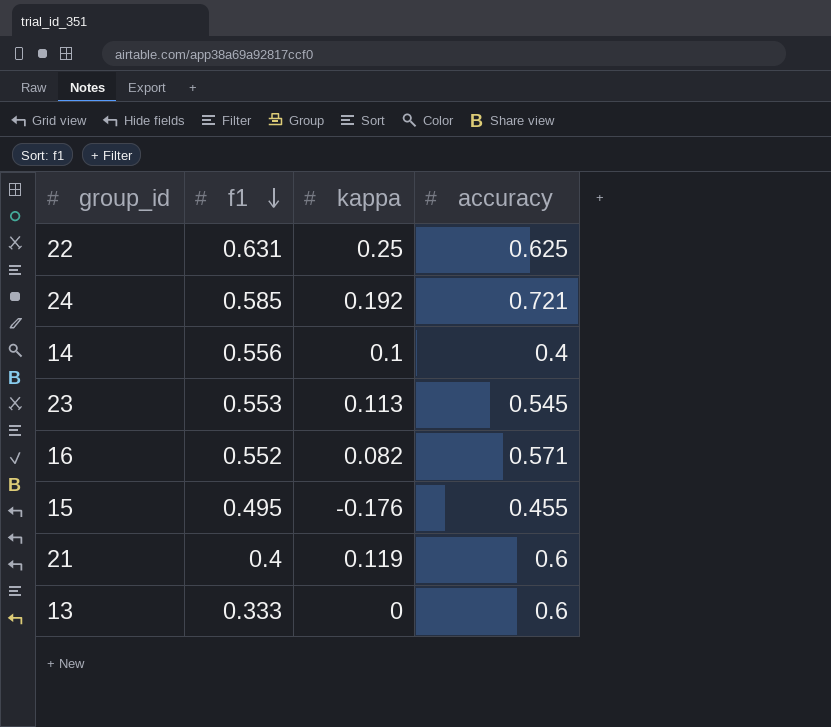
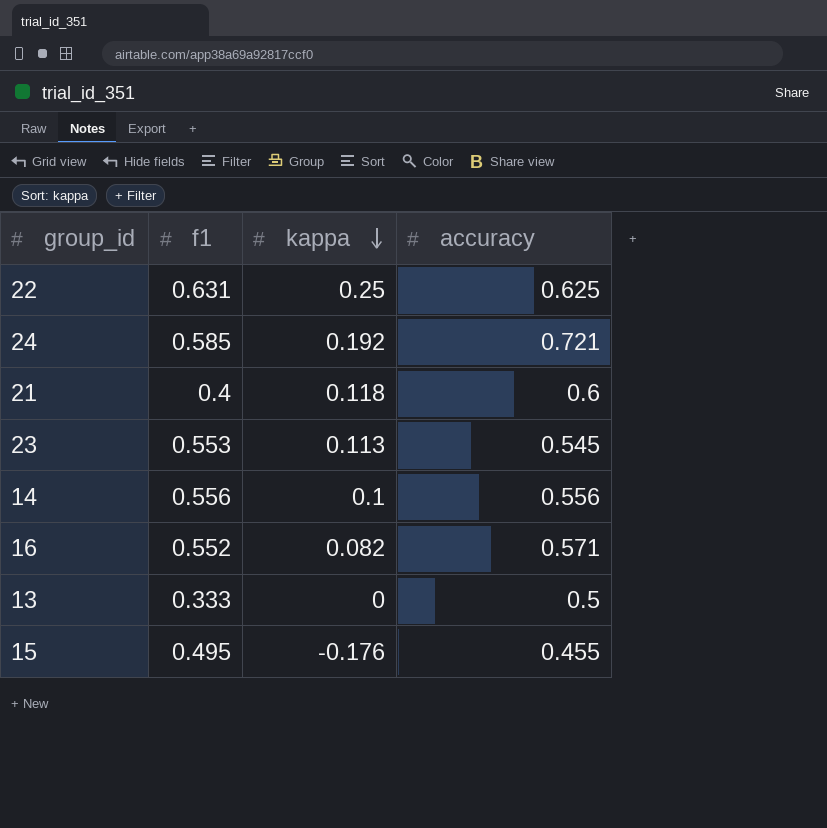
row order: f1 descending -> kappa descending
21 | kappa: 0.119 -> 0.118
14 | accuracy: 0.4 -> 0.556
13 | accuracy: 0.6 -> 0.5

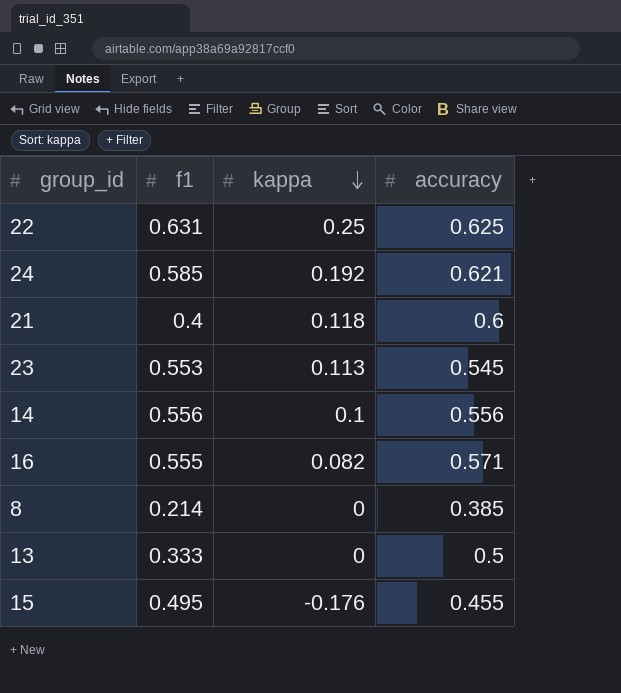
24 | accuracy: 0.721 -> 0.621
16 | f1: 0.552 -> 0.555
row 8: none -> 0.214 | 0 | 0.385

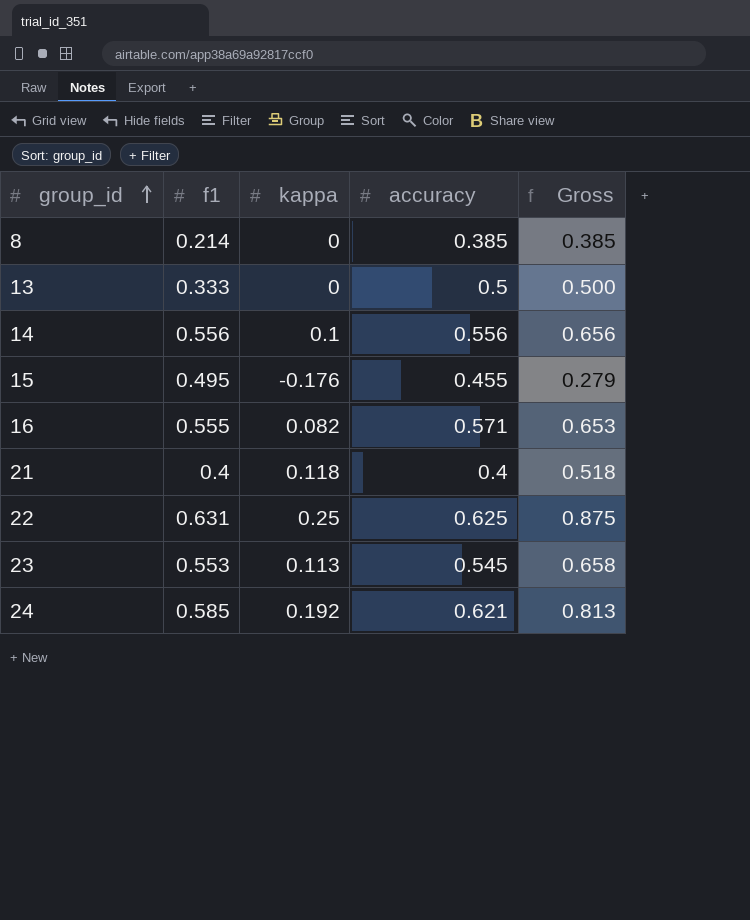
row order: kappa descending -> group_id ascending
column Gross | formula: none -> [kappa] + [accuracy]
21 | accuracy: 0.6 -> 0.4

